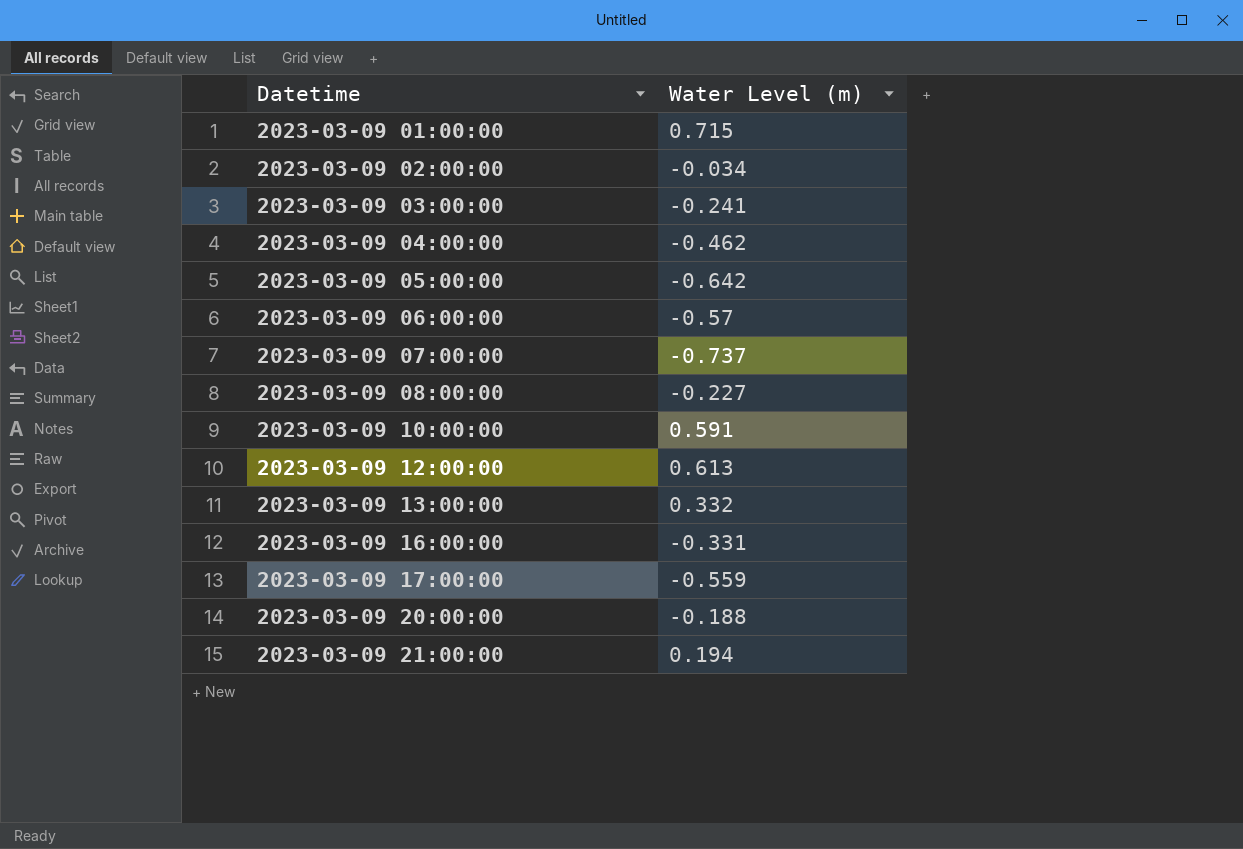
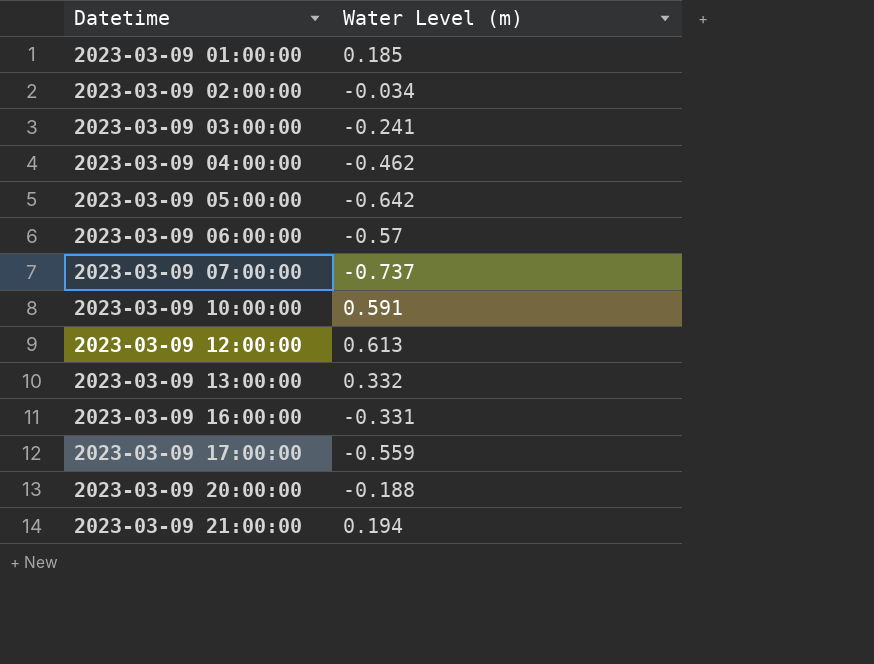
row 2023-03-09 08:00:00: -0.227 -> none
2023-03-09 01:00:00 | Water Level (m): 0.715 -> 0.185

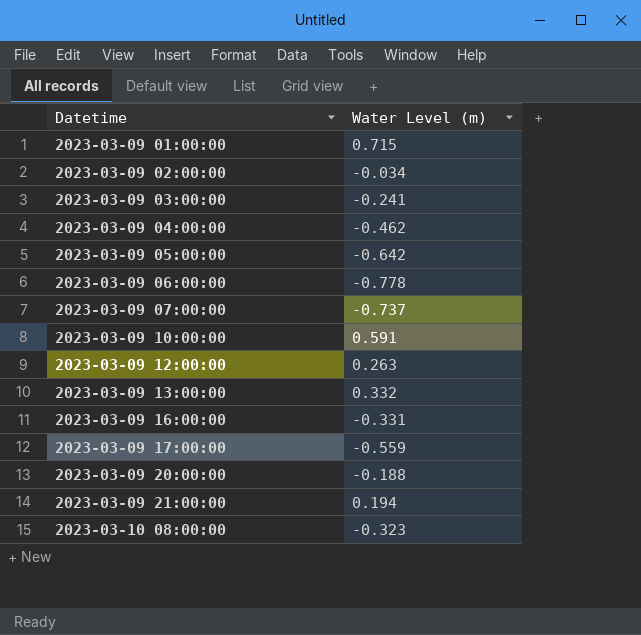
2023-03-09 01:00:00 | Water Level (m): 0.185 -> 0.715
2023-03-09 06:00:00 | Water Level (m): -0.57 -> -0.778
2023-03-09 12:00:00 | Water Level (m): 0.613 -> 0.263
row 2023-03-10 08:00:00: none -> -0.323

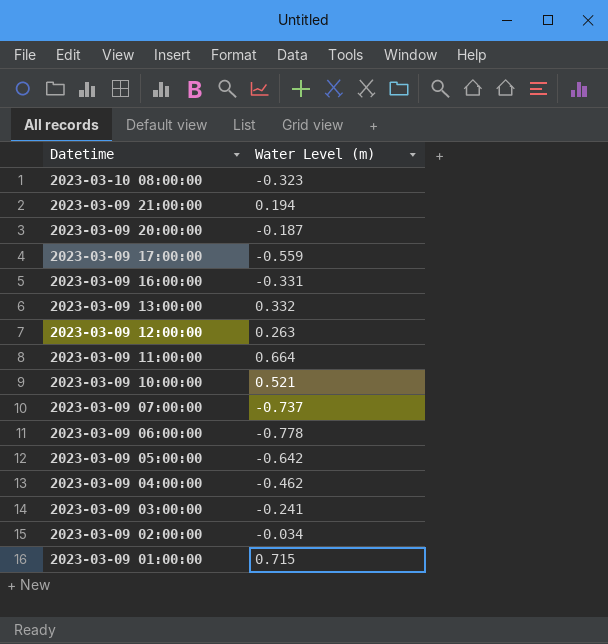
row order: Datetime ascending -> Datetime descending
2023-03-09 20:00:00 | Water Level (m): -0.188 -> -0.187
row 2023-03-09 11:00:00: none -> 0.664
2023-03-09 10:00:00 | Water Level (m): 0.591 -> 0.521

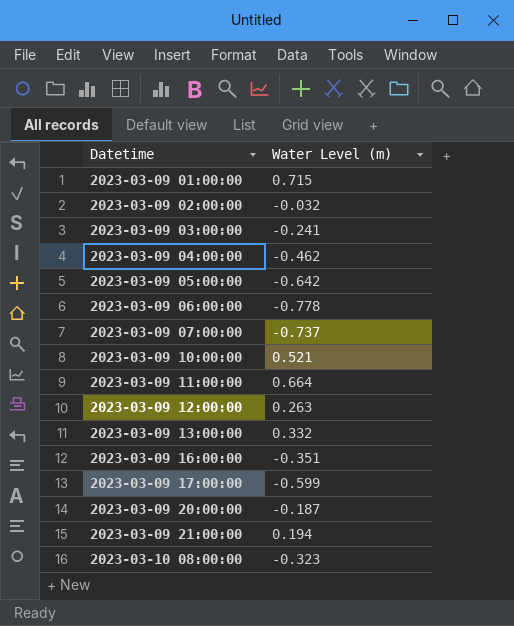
row order: Datetime descending -> Datetime ascending
2023-03-09 02:00:00 | Water Level (m): -0.034 -> -0.032
2023-03-09 16:00:00 | Water Level (m): -0.331 -> -0.351
2023-03-09 17:00:00 | Water Level (m): -0.559 -> -0.599

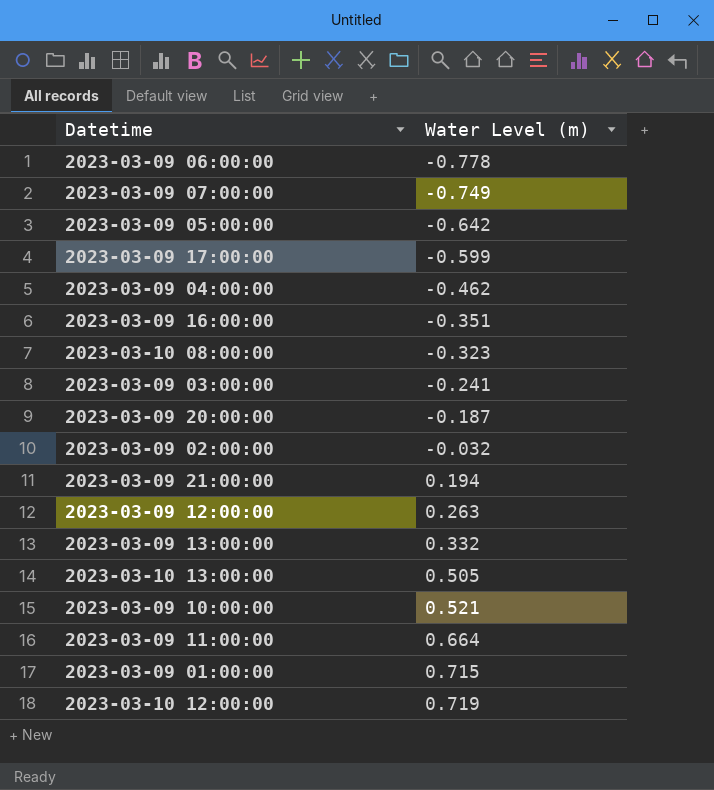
row order: Datetime ascending -> Water Level (m) ascending
2023-03-09 07:00:00 | Water Level (m): -0.737 -> -0.749
row 2023-03-10 13:00:00: none -> 0.505
row 2023-03-10 12:00:00: none -> 0.719

